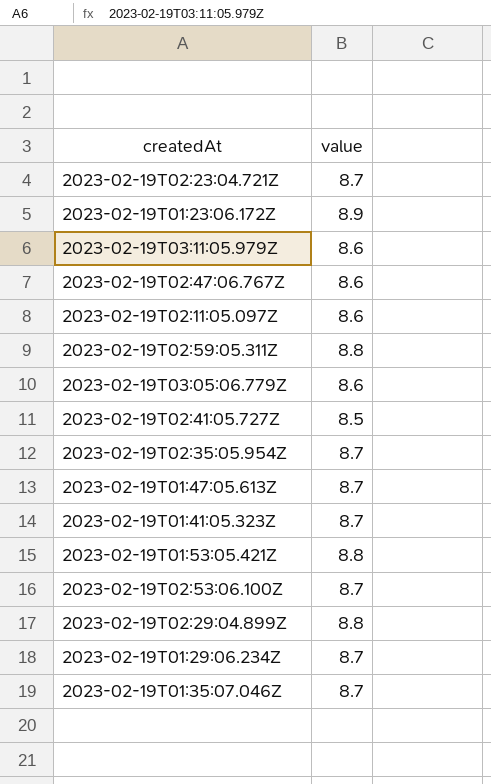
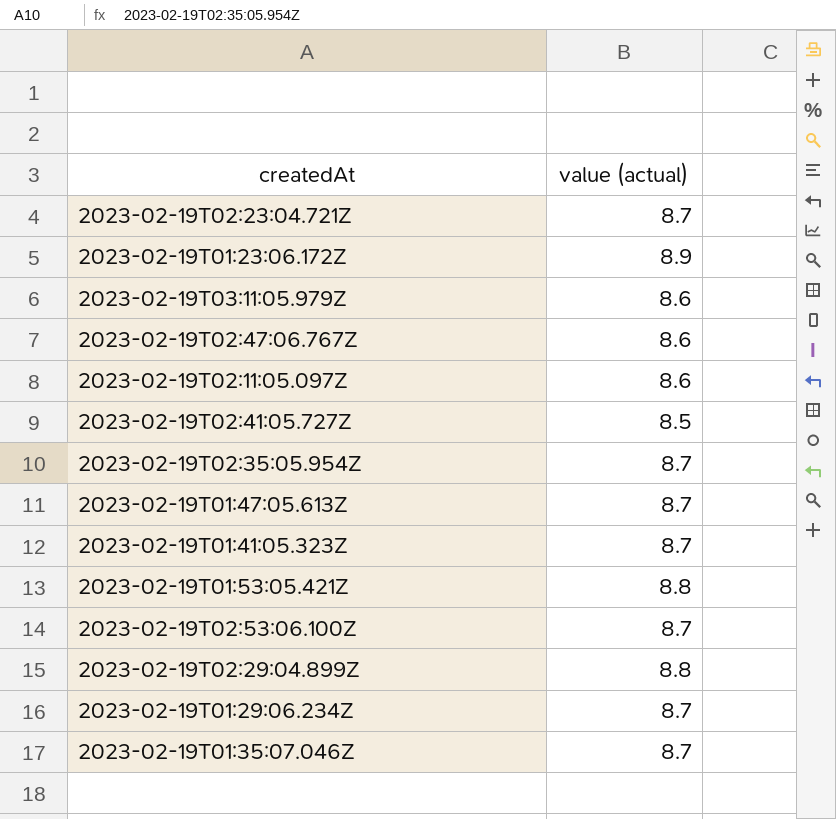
column name: value -> value (actual)
row 2023-02-19T02:59:05.311Z: 8.8 -> none
row 2023-02-19T03:05:06.779Z: 8.6 -> none

